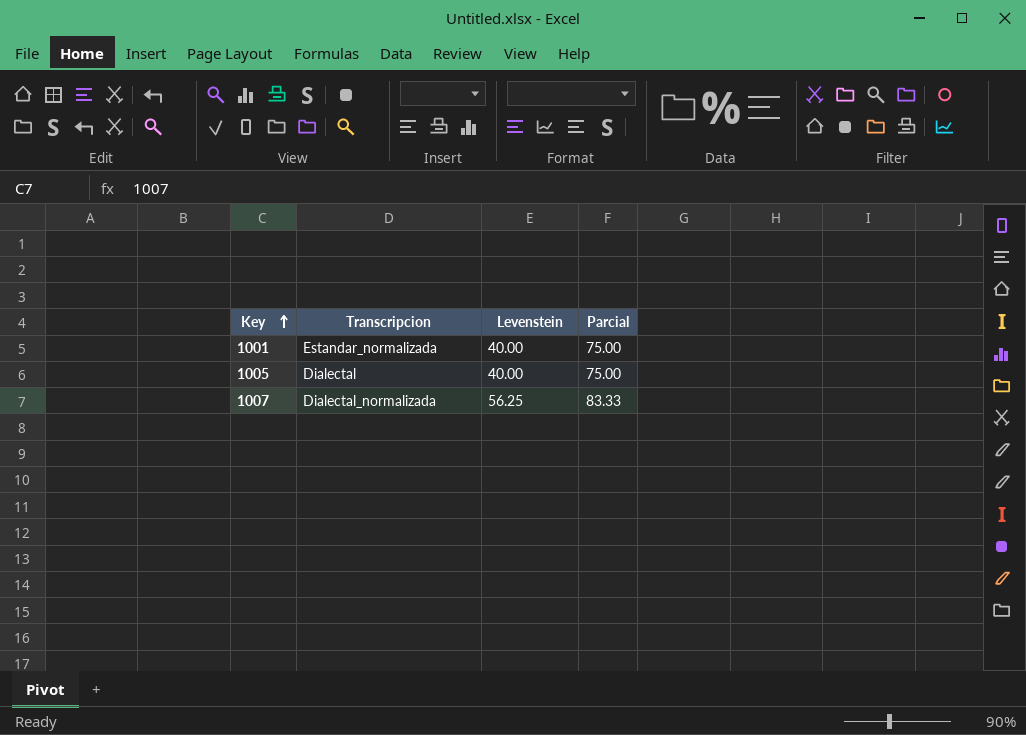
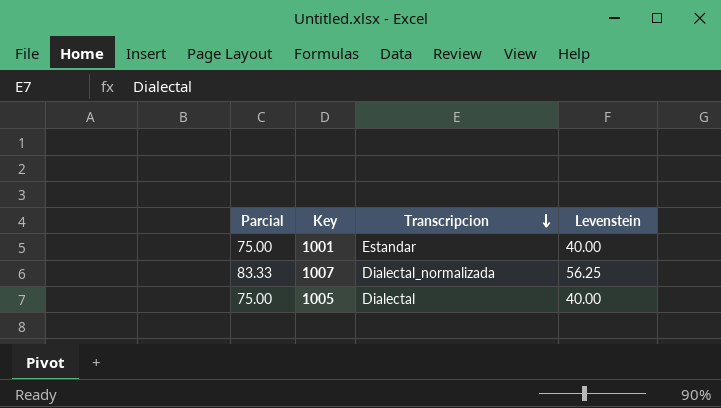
row order: Key ascending -> Transcripcion descending
column Parcial | position: 4 -> 1
1001 | Transcripcion: Estandar_normalizada -> Estandar

